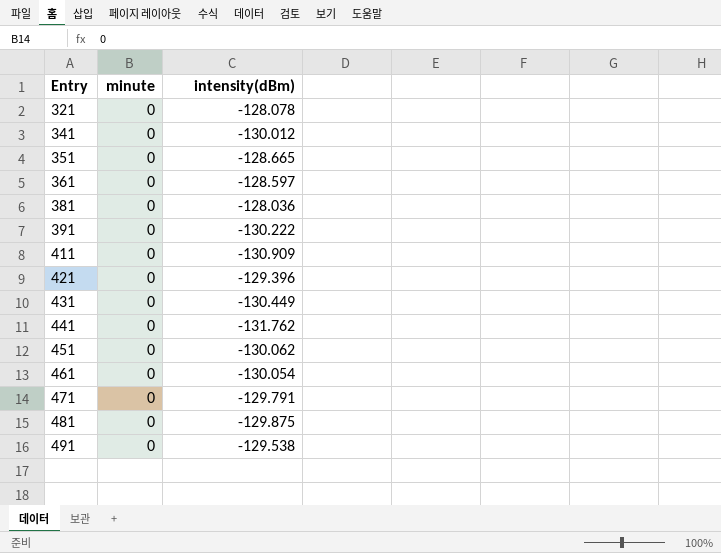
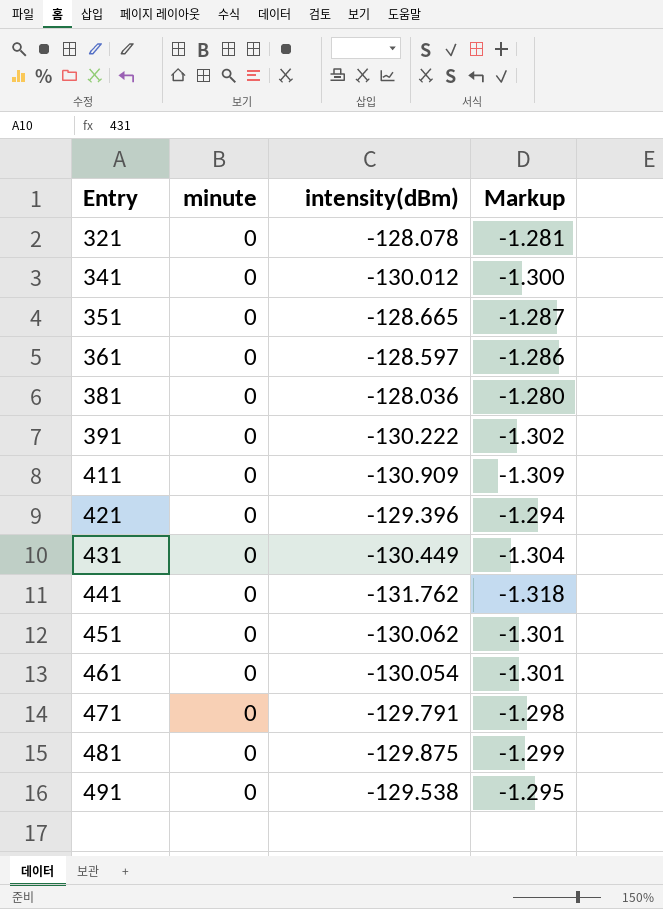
column Markup | formula: none -> [intensity(dBm)] * 0.01

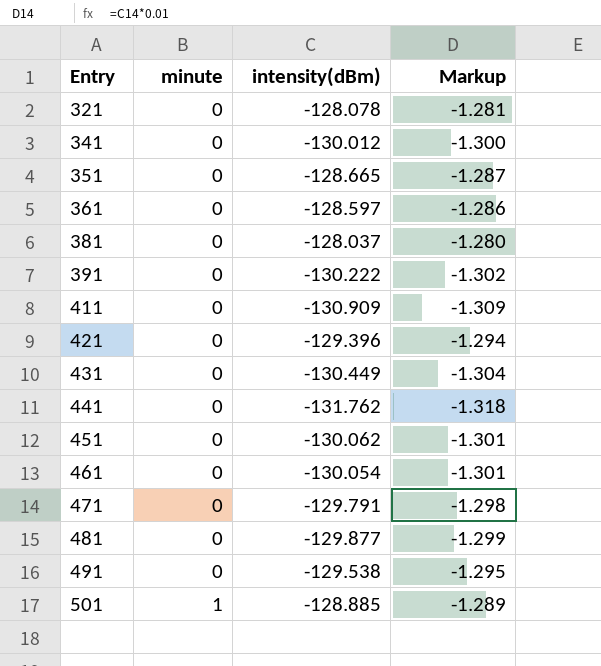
381 | intensity(dBm): -128.036 -> -128.037
481 | intensity(dBm): -129.875 -> -129.877
row 501: none -> 1 | -128.885 | -1.289

